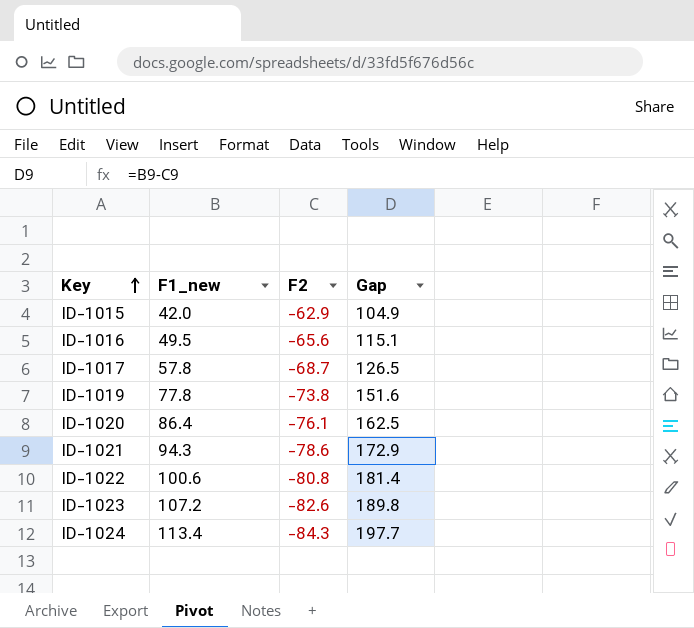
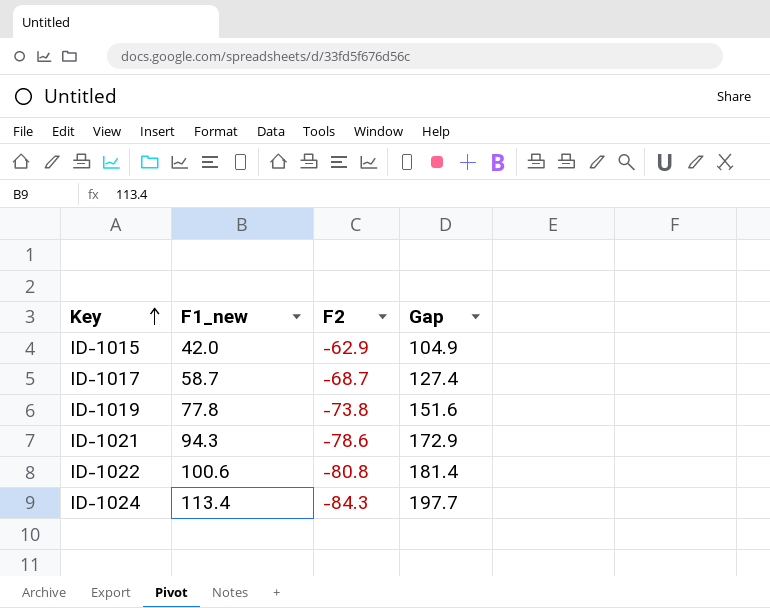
row ID-1016: 49.5 | -65.6 | 115.1 -> none
row ID-1020: 86.4 | -76.1 | 162.5 -> none
row ID-1023: 107.2 | -82.6 | 189.8 -> none
ID-1017 | F1_new: 57.8 -> 58.7
ID-1017 | Gap: 126.5 -> 127.4

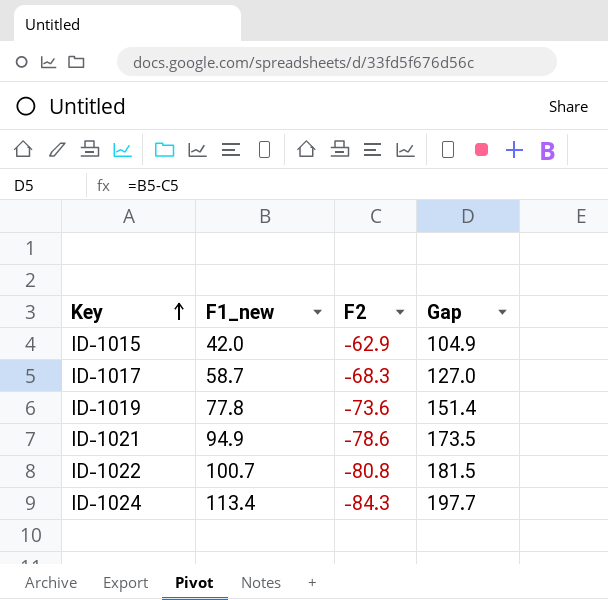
ID-1017 | F2: -68.7 -> -68.3
ID-1017 | Gap: 127.4 -> 127.0
ID-1019 | F2: -73.8 -> -73.6
ID-1019 | Gap: 151.6 -> 151.4
ID-1021 | F1_new: 94.3 -> 94.9
ID-1021 | Gap: 172.9 -> 173.5
ID-1022 | F1_new: 100.6 -> 100.7
ID-1022 | Gap: 181.4 -> 181.5

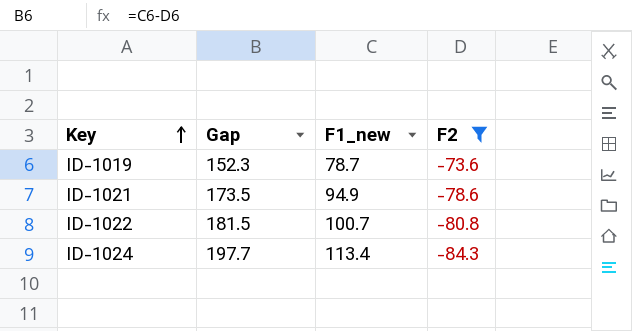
filter: none -> F2 <= -73.6
column Gap | position: 4 -> 2
ID-1019 | Gap: 151.4 -> 152.3
ID-1019 | F1_new: 77.8 -> 78.7

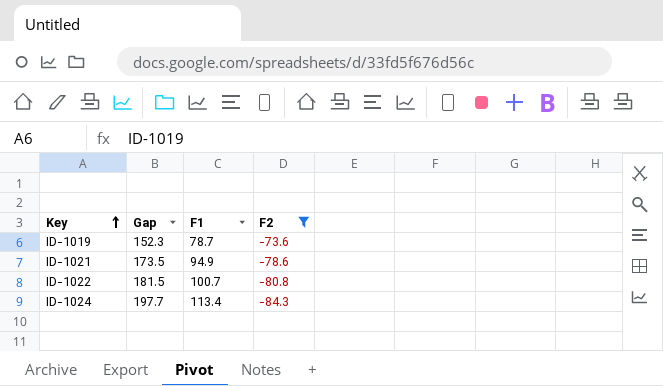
column name: F1_new -> F1

